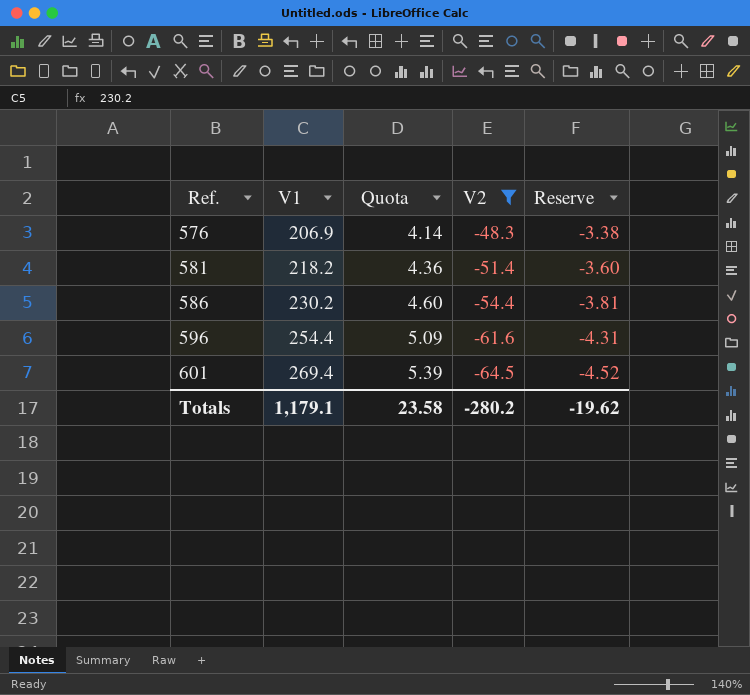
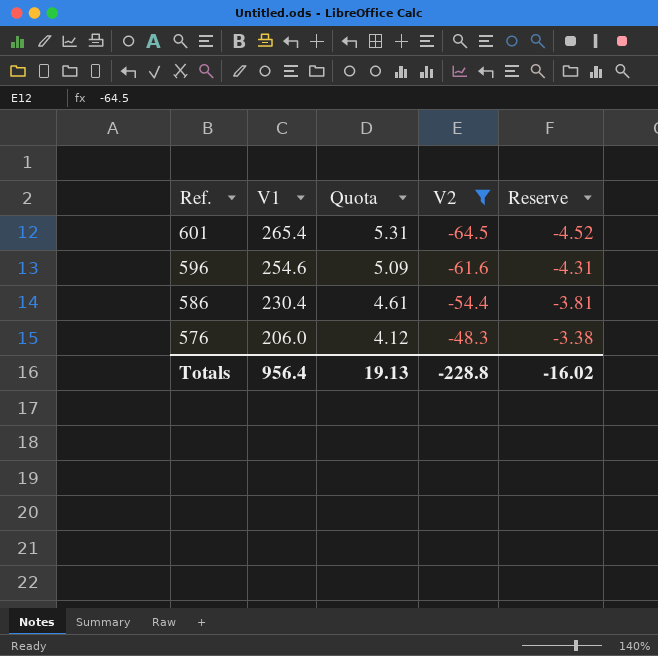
row order: Ref. ascending -> Ref. descending
row 581: 218.2 | 4.36 | -51.4 | -3.60 -> none
601 | V1: 269.4 -> 265.4
601 | Quota: 5.39 -> 5.31
596 | V1: 254.4 -> 254.6
586 | V1: 230.2 -> 230.4
586 | Quota: 4.60 -> 4.61
576 | V1: 206.9 -> 206.0
576 | Quota: 4.14 -> 4.12
Totals | V1: 1,179.1 -> 956.4
Totals | Quota: 23.58 -> 19.13
Totals | V2: -280.2 -> -228.8
Totals | Reserve: -19.62 -> -16.02

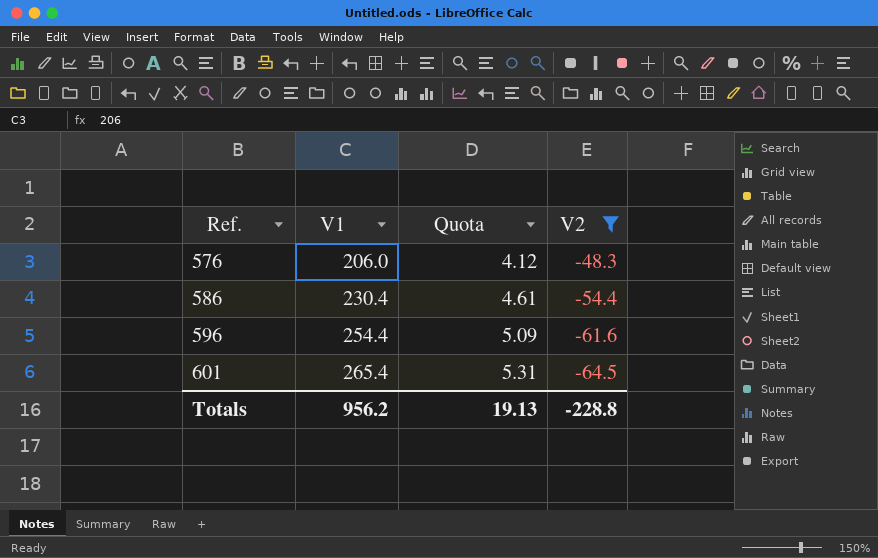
row order: Ref. descending -> Ref. ascending
column Reserve | formula: [V2] * 0.07 -> none
596 | V1: 254.6 -> 254.4
Totals | V1: 956.4 -> 956.2

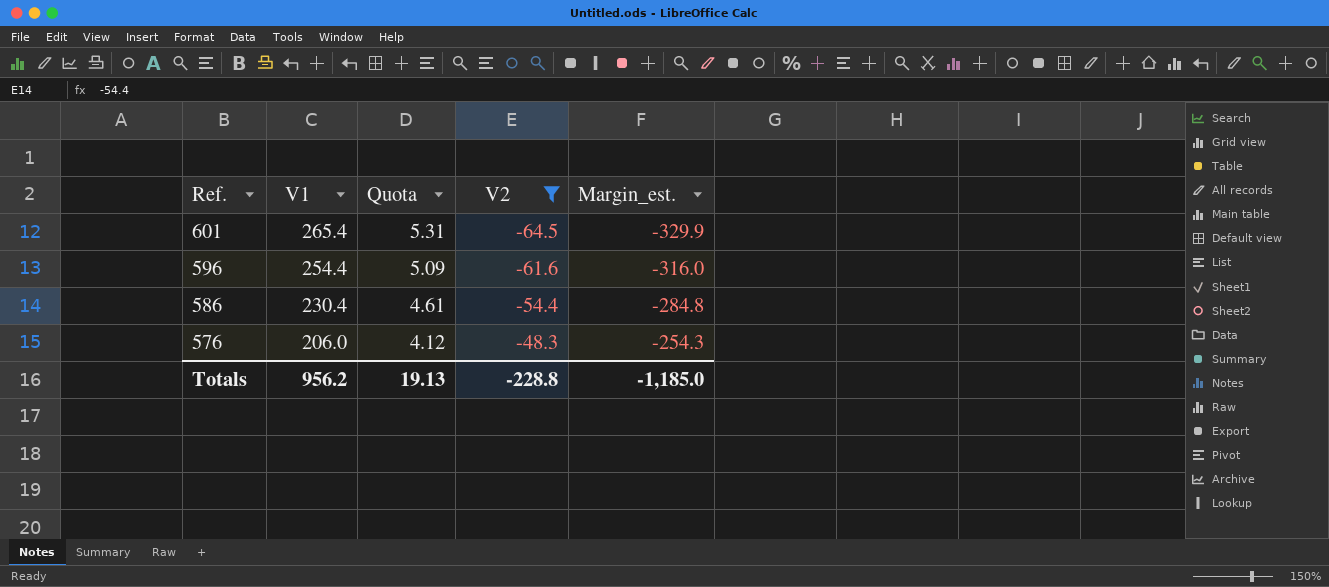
row order: Ref. ascending -> Ref. descending
column Margin_est. | formula: none -> [V2] - [V1]

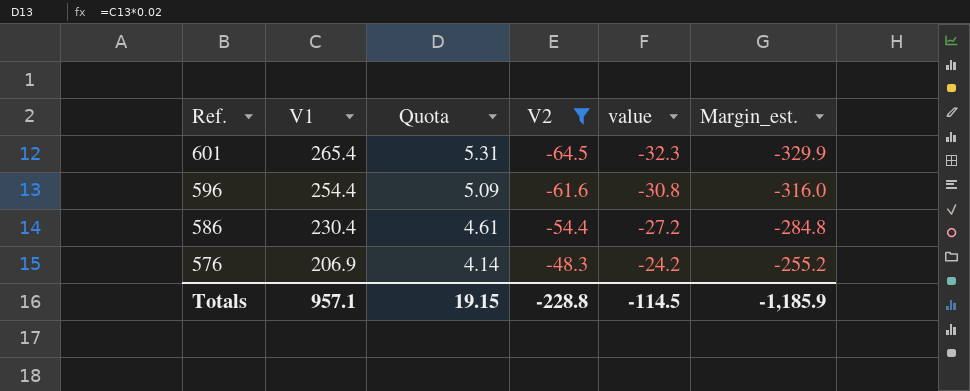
column value | formula: none -> [V2] * 0.5
576 | V1: 206.0 -> 206.9
576 | Quota: 4.12 -> 4.14
576 | Margin_est.: -254.3 -> -255.2
Totals | V1: 956.2 -> 957.1
Totals | Quota: 19.13 -> 19.15
Totals | Margin_est.: -1,185.0 -> -1,185.9

